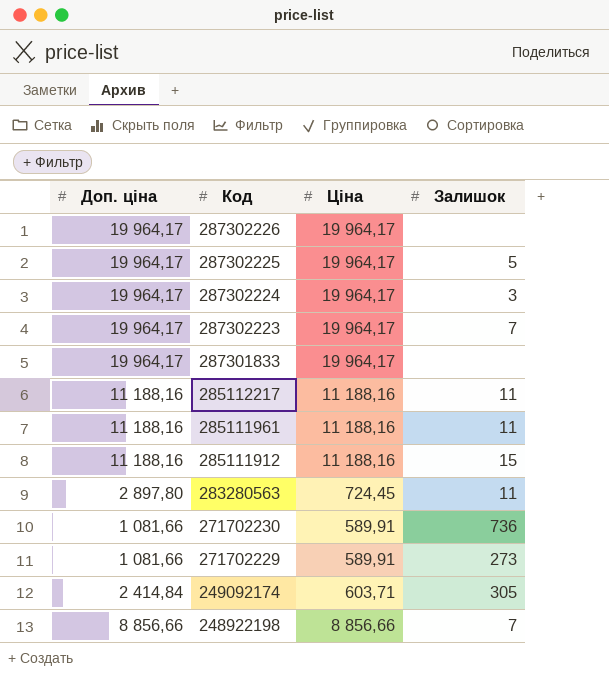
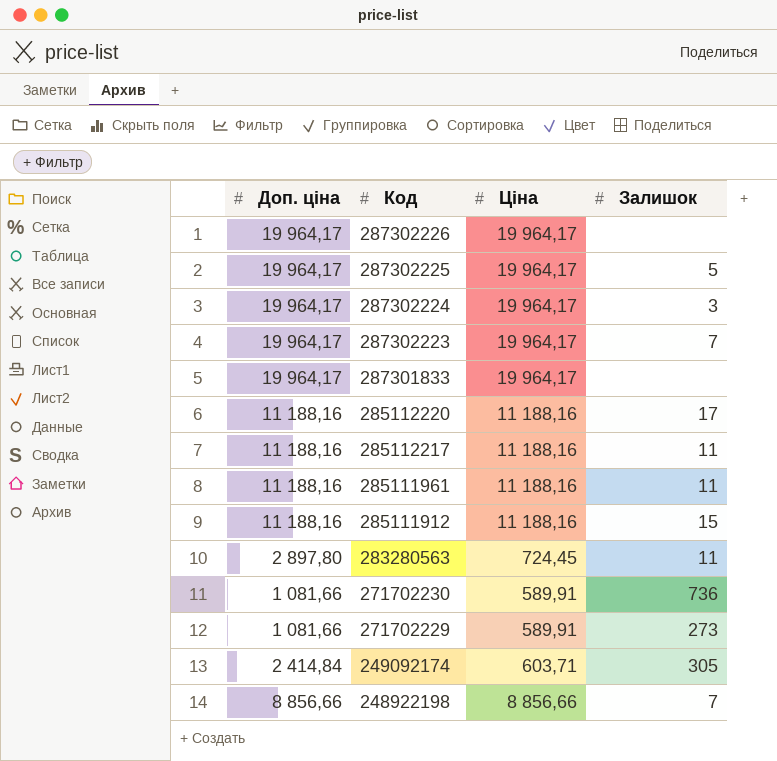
row 285112220: none -> 11 188,16 | 11 188,16 | 17

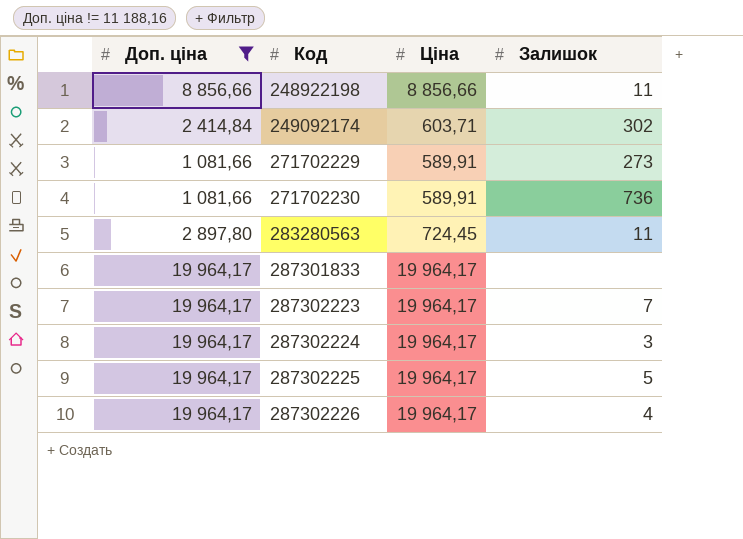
filter: none -> Доп. ціна != 11 188,16
row order: Код descending -> Код ascending
248922198 | Залишок: 7 -> 11
249092174 | Залишок: 305 -> 302
287302226 | Залишок: none -> 4

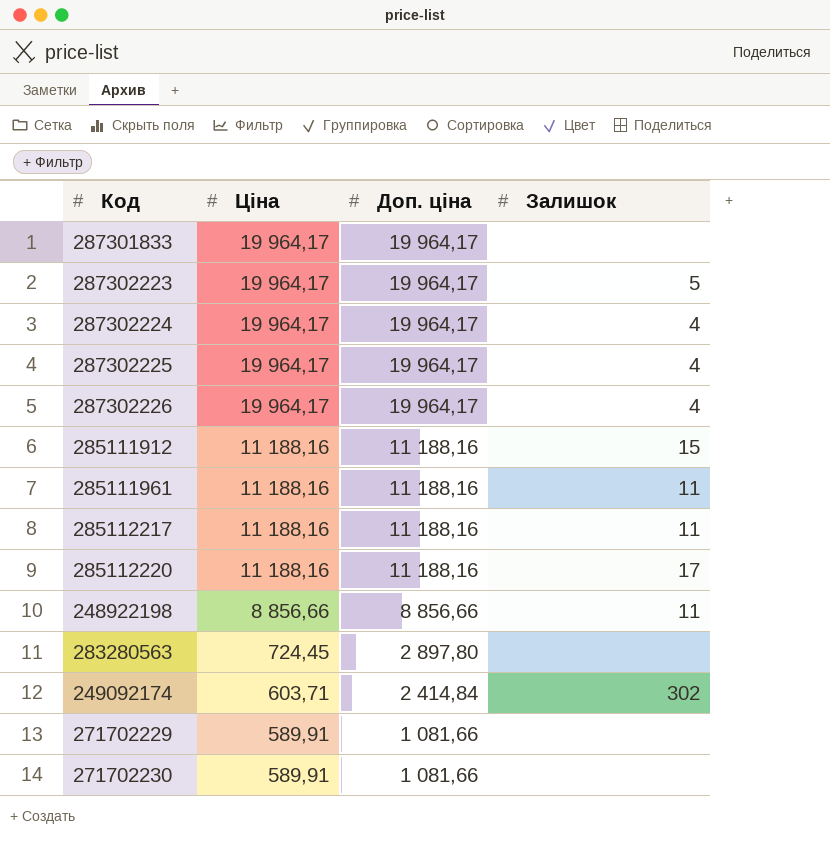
filter: Доп. ціна != 11 188,16 -> none
row order: Код ascending -> Ціна descending
column Доп. ціна | position: 1 -> 3
287302223 | Залишок: 7 -> 5
287302224 | Залишок: 3 -> 4
287302225 | Залишок: 5 -> 4
283280563 | Залишок: 11 -> none
271702229 | Залишок: 273 -> none
271702230 | Залишок: 736 -> none

